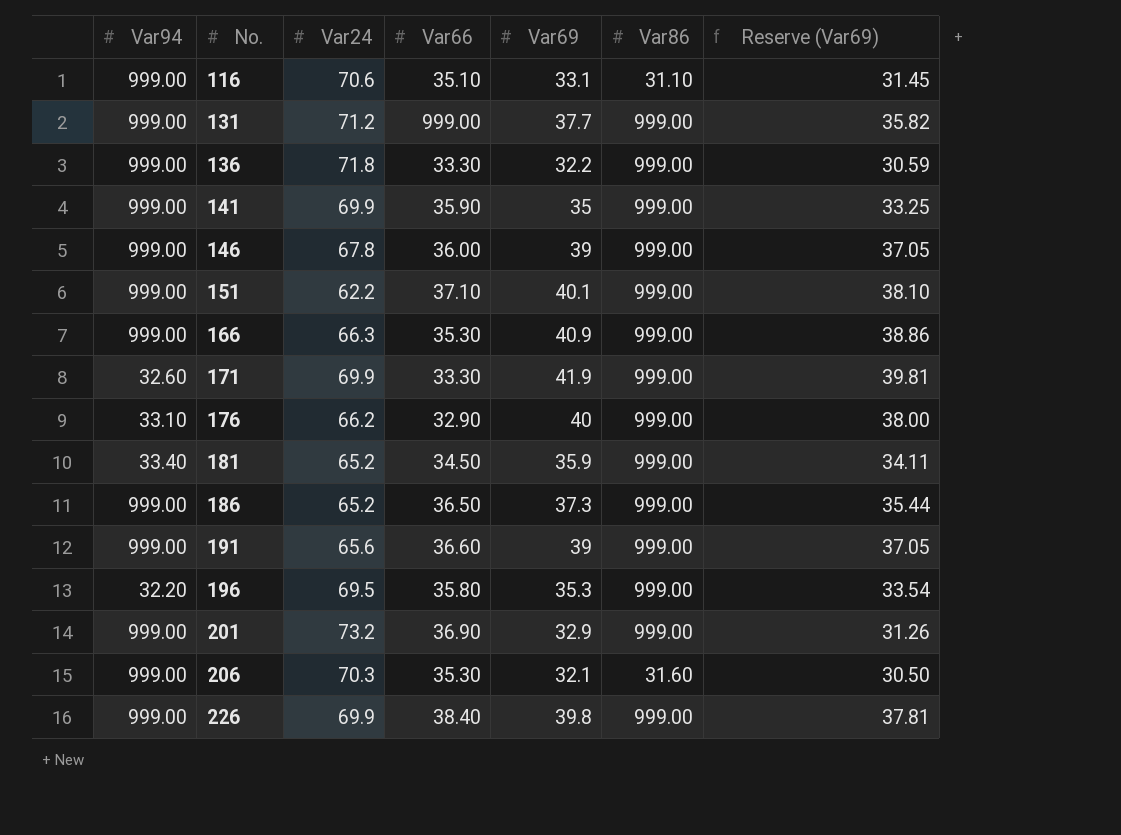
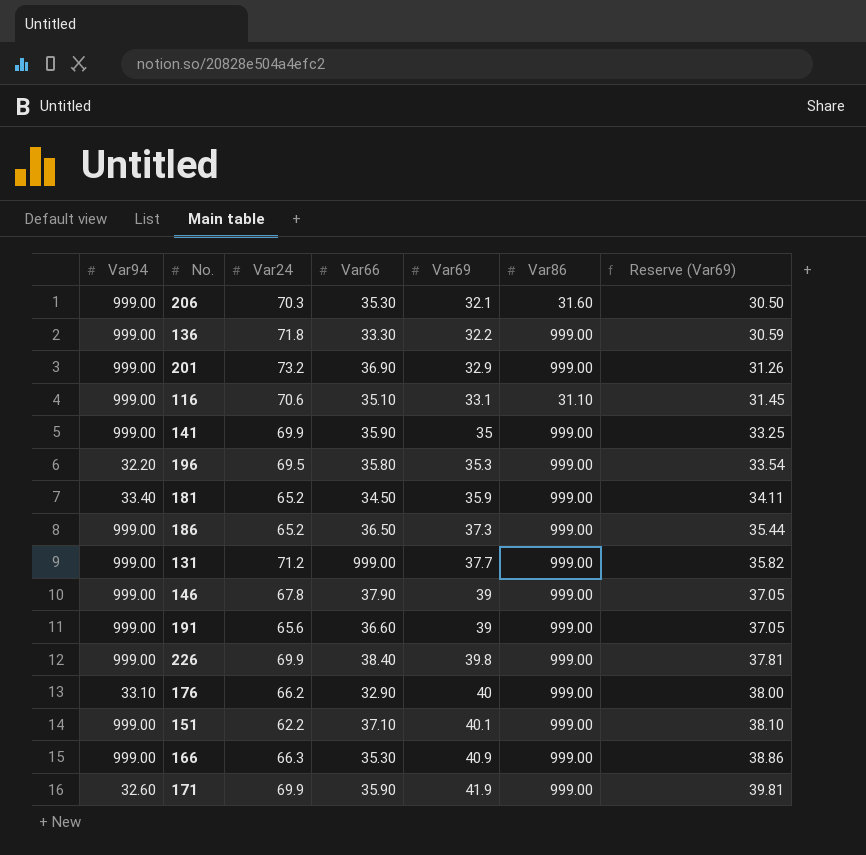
row order: No. ascending -> Var69 ascending
146 | Var66: 36.00 -> 37.90
171 | Var66: 33.30 -> 35.90

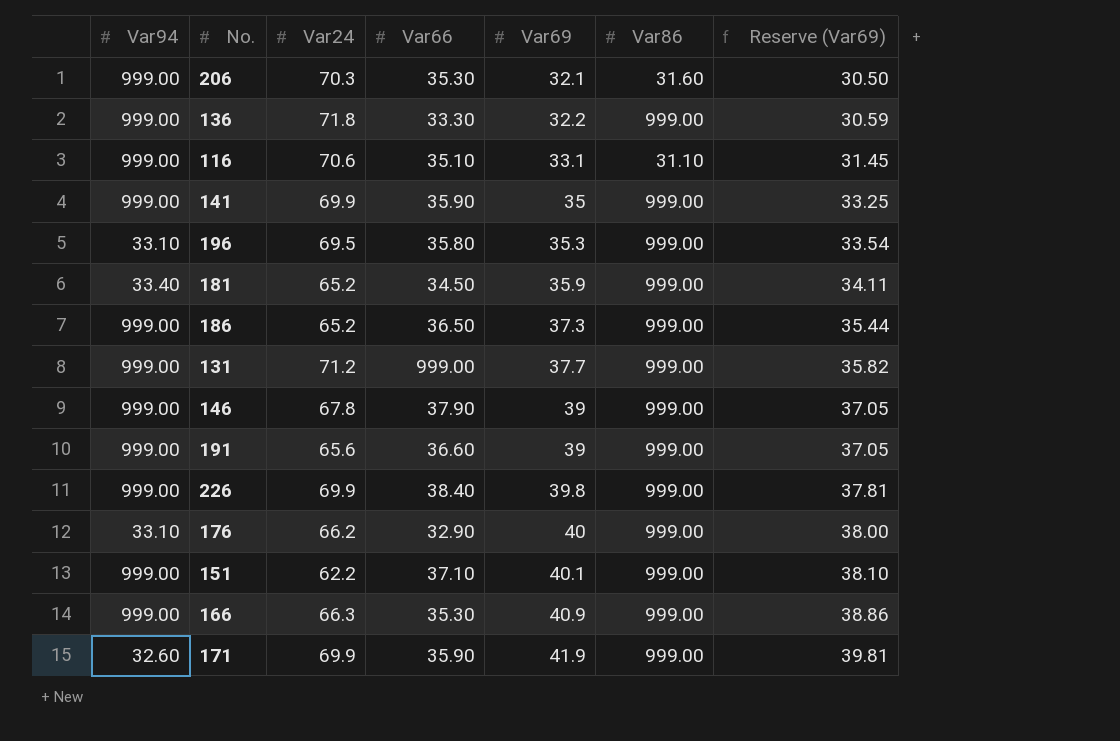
row 201: 999.00 | 73.2 | 36.90 | 32.9 | 999.00 | 31.26 -> none
196 | Var94: 32.20 -> 33.10

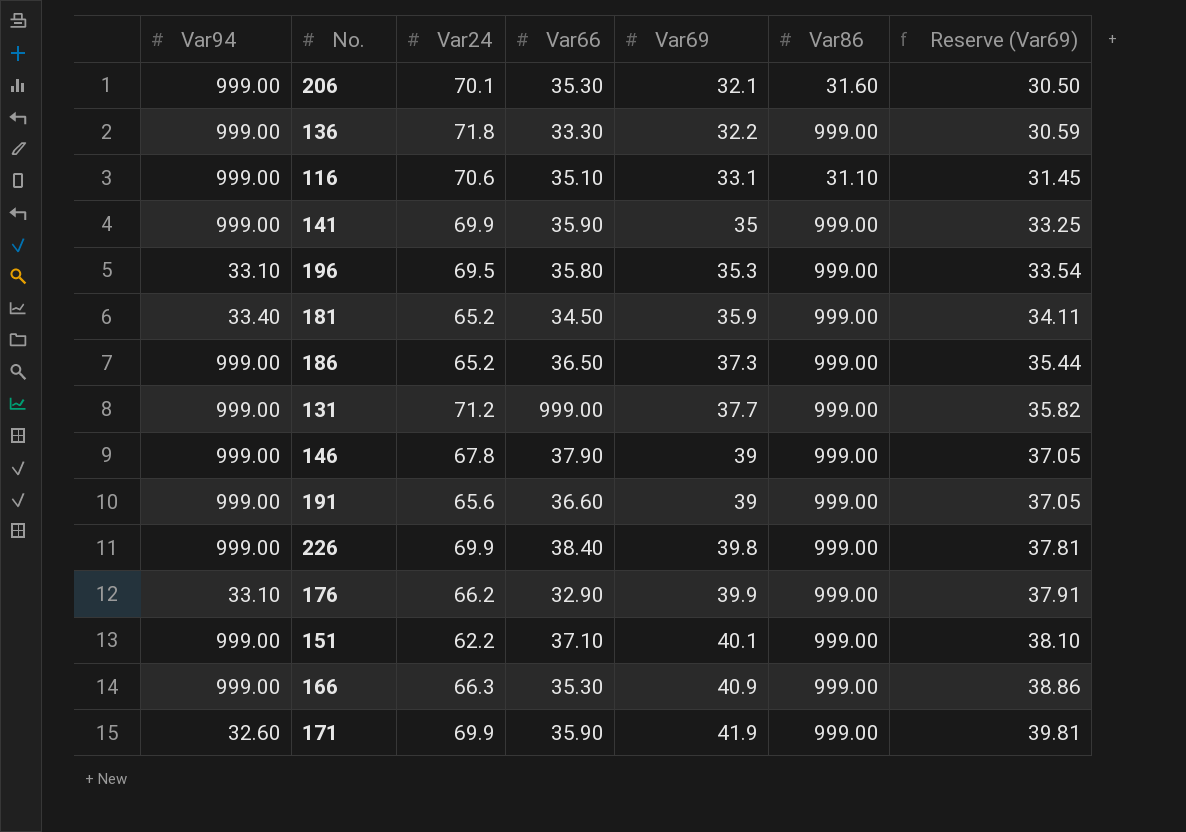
206 | Var24: 70.3 -> 70.1
176 | Var69: 40 -> 39.9
176 | Reserve (Var69): 38.00 -> 37.91

